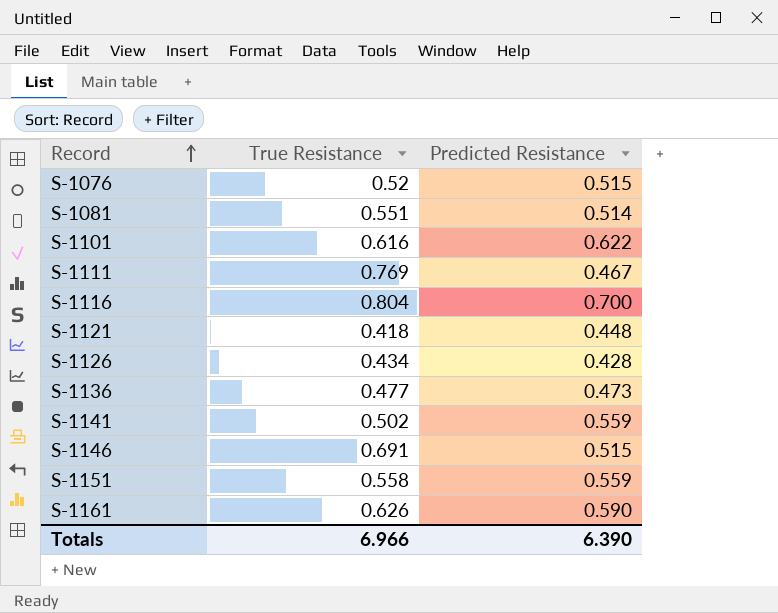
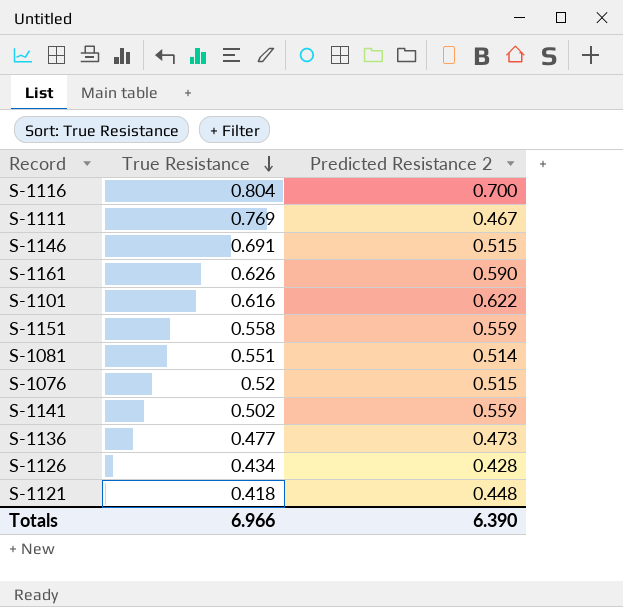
row order: Record ascending -> True Resistance descending
column name: Predicted Resistance -> Predicted Resistance 2

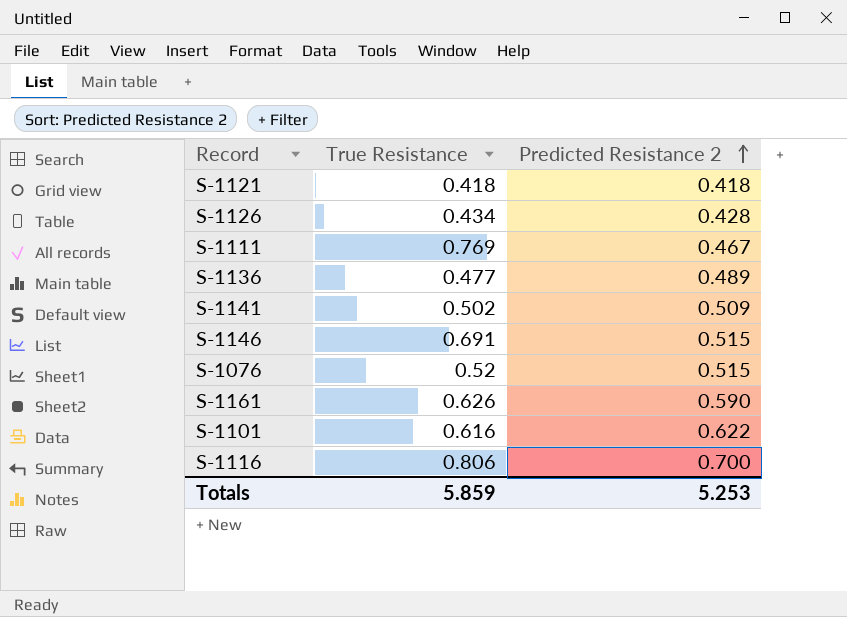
row order: True Resistance descending -> Predicted Resistance 2 ascending
row S-1151: 0.558 | 0.559 -> none
row S-1081: 0.551 | 0.514 -> none
S-1121 | Predicted Resistance 2: 0.448 -> 0.418
S-1136 | Predicted Resistance 2: 0.473 -> 0.489
S-1141 | Predicted Resistance 2: 0.559 -> 0.509
S-1116 | True Resistance: 0.804 -> 0.806
Totals | True Resistance: 6.966 -> 5.859
Totals | Predicted Resistance 2: 6.390 -> 5.253

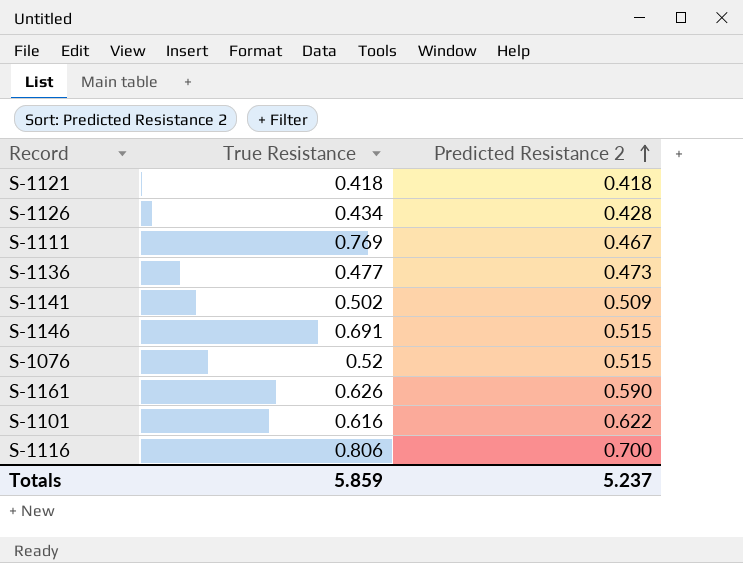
S-1136 | Predicted Resistance 2: 0.489 -> 0.473
Totals | Predicted Resistance 2: 5.253 -> 5.237

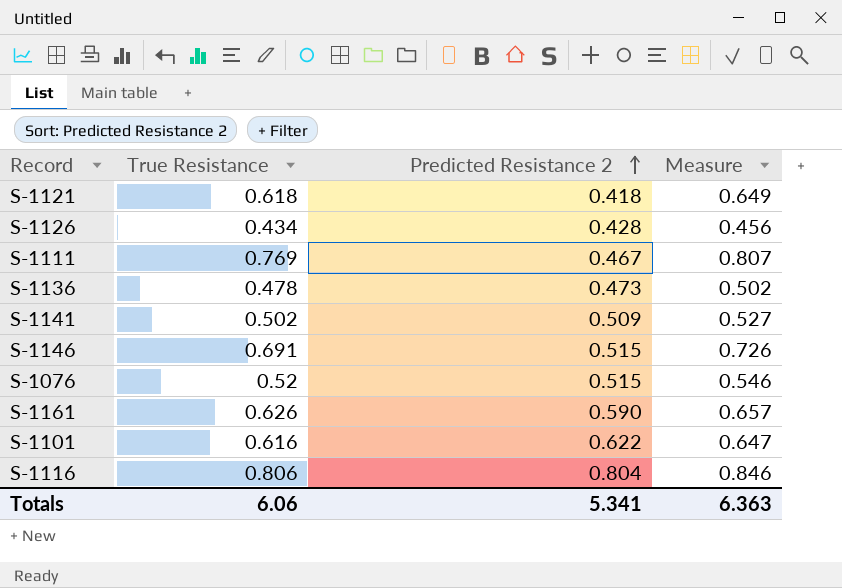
column Measure | formula: none -> [True Resistance] * 1.05
S-1121 | True Resistance: 0.418 -> 0.618
S-1136 | True Resistance: 0.477 -> 0.478
S-1116 | Predicted Resistance 2: 0.700 -> 0.804
Totals | True Resistance: 5.859 -> 6.06
Totals | Predicted Resistance 2: 5.237 -> 5.341

